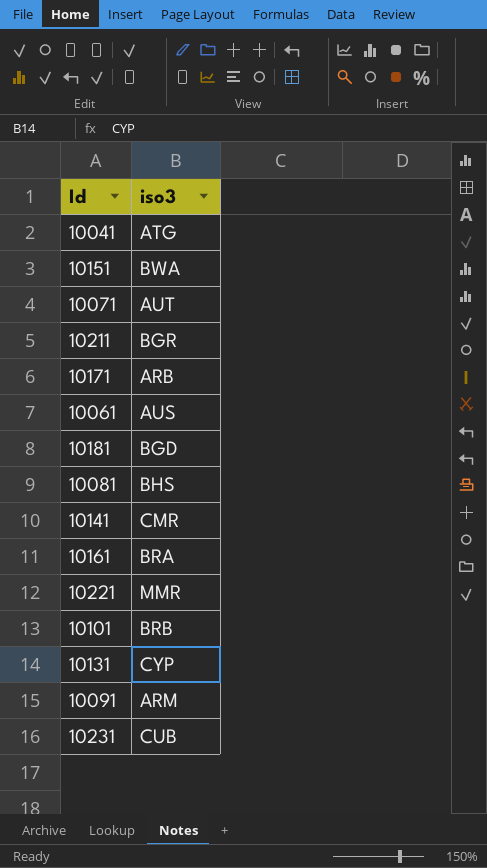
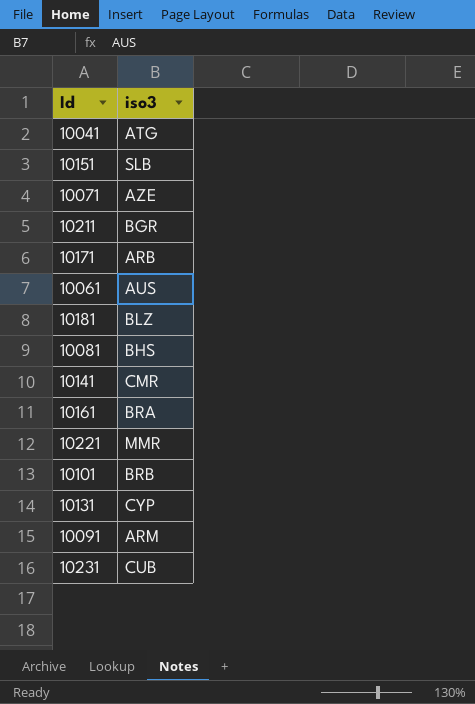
10151 | iso3: BWA -> SLB
10071 | iso3: AUT -> AZE
10181 | iso3: BGD -> BLZ

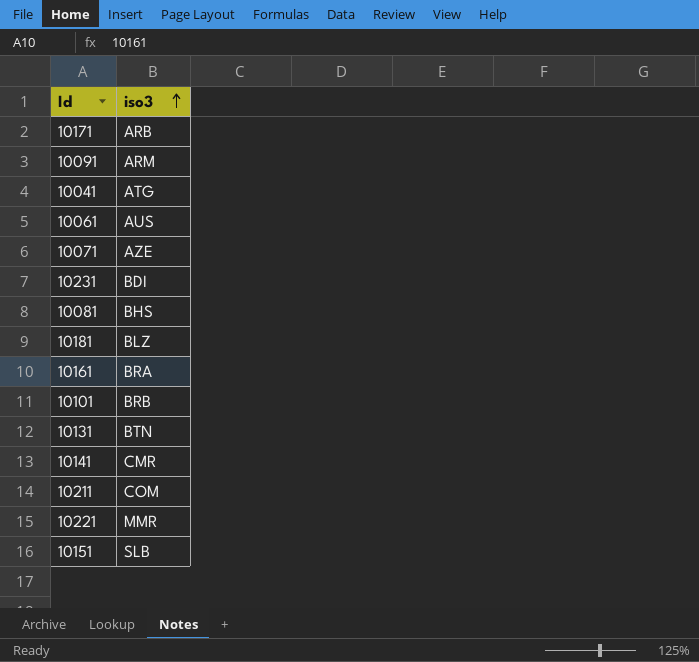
row order: none -> iso3 ascending
10231 | iso3: CUB -> BDI
10131 | iso3: CYP -> BTN
10211 | iso3: BGR -> COM

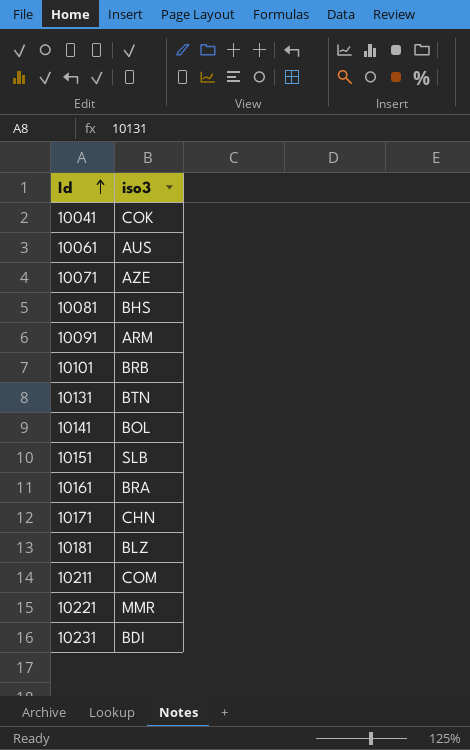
row order: iso3 ascending -> Id ascending
10041 | iso3: ATG -> COK
10141 | iso3: CMR -> BOL
10171 | iso3: ARB -> CHN

